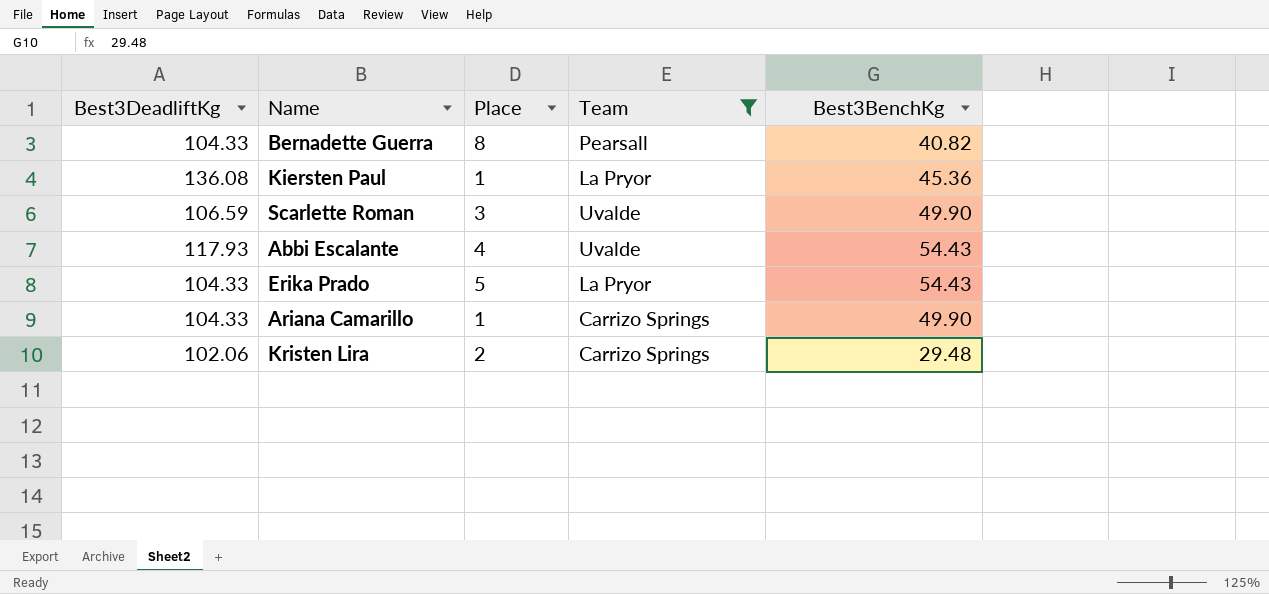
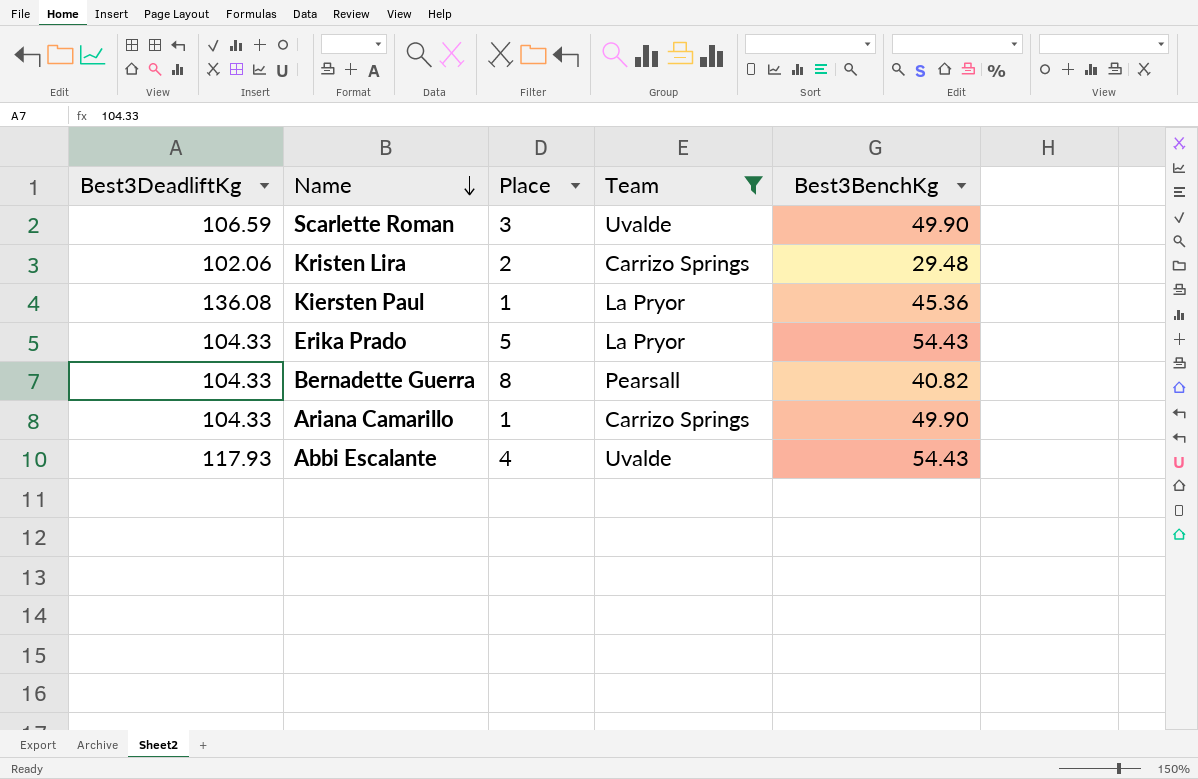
row order: none -> Name descending

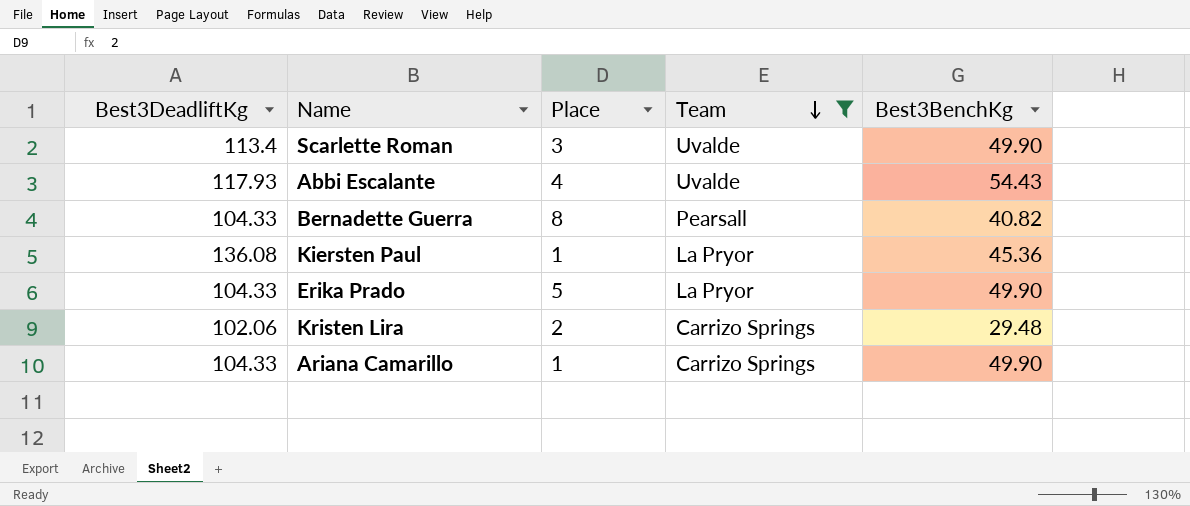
row order: Name descending -> Team descending
Scarlette Roman | Best3DeadliftKg: 106.59 -> 113.4
Erika Prado | Best3BenchKg: 54.43 -> 49.90

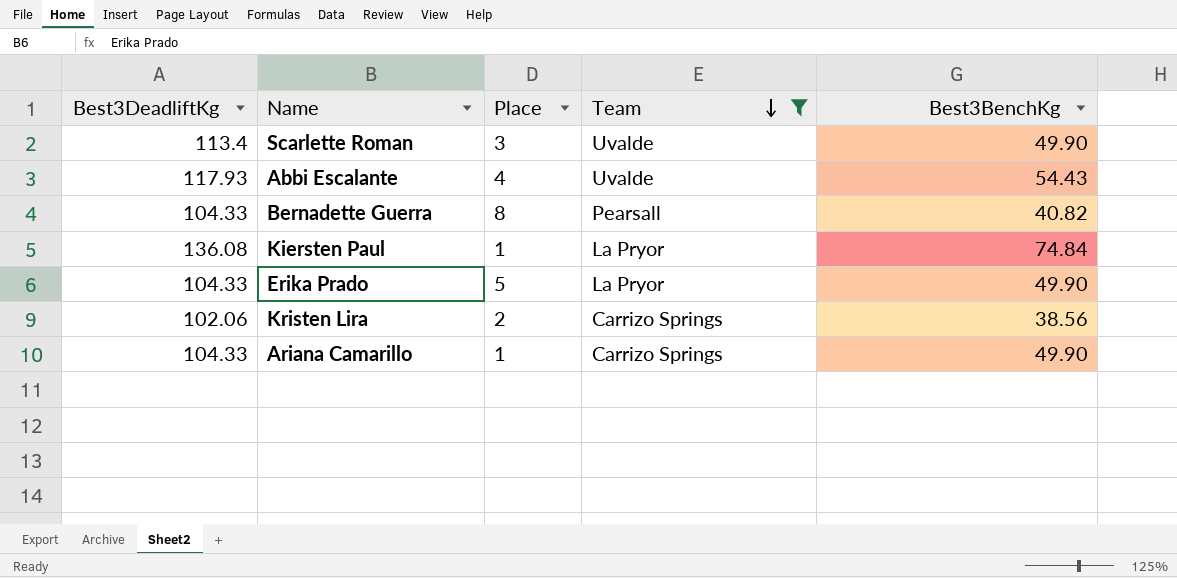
Kiersten Paul | Best3BenchKg: 45.36 -> 74.84
Kristen Lira | Best3BenchKg: 29.48 -> 38.56

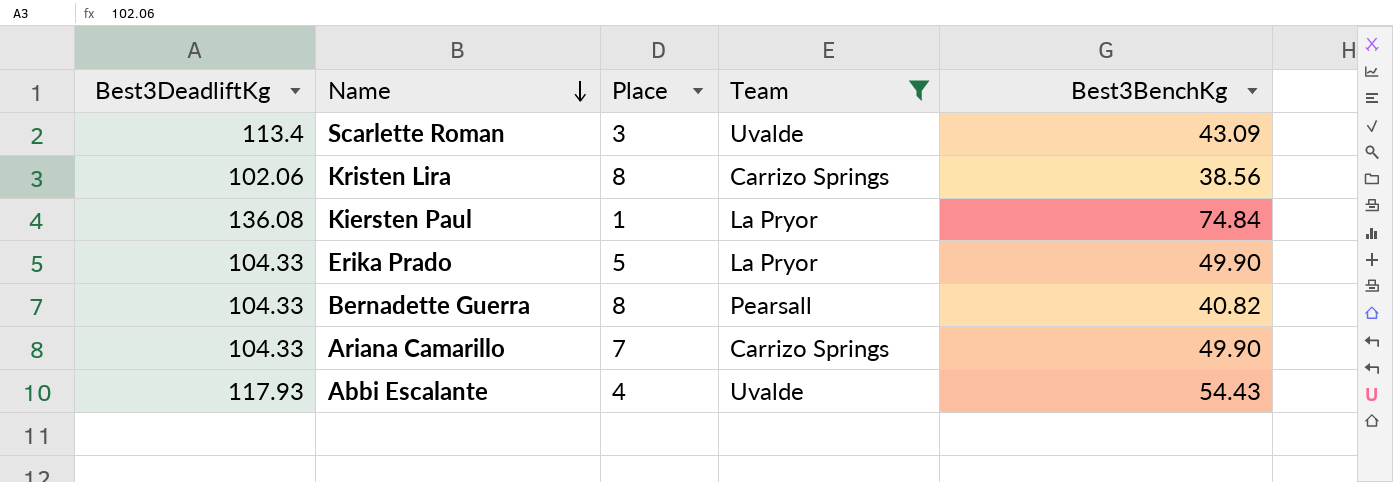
row order: Team descending -> Name descending
Scarlette Roman | Best3BenchKg: 49.90 -> 43.09
Kristen Lira | Place: 2 -> 8
Ariana Camarillo | Place: 1 -> 7

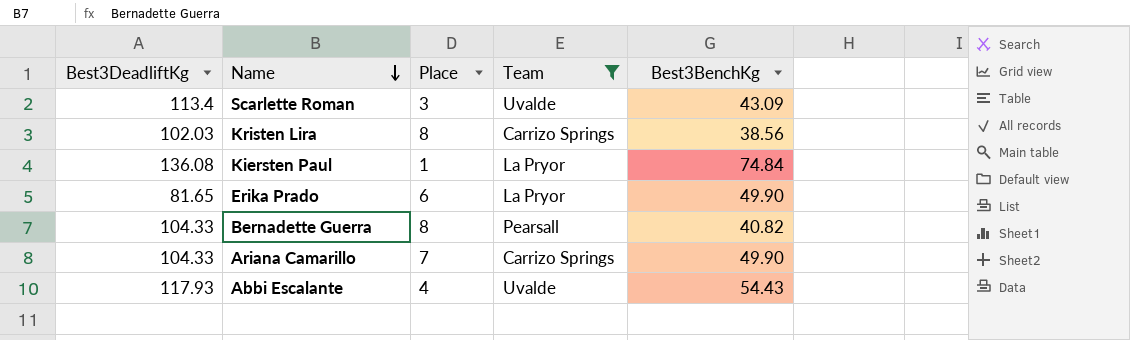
Kristen Lira | Best3DeadliftKg: 102.06 -> 102.03
Erika Prado | Best3DeadliftKg: 104.33 -> 81.65
Erika Prado | Place: 5 -> 6

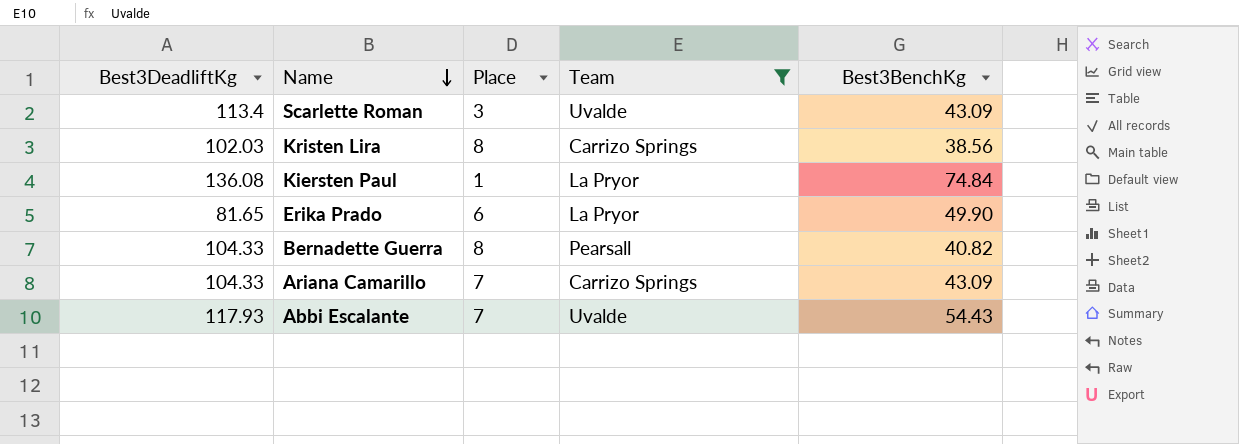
Ariana Camarillo | Best3BenchKg: 49.90 -> 43.09
Abbi Escalante | Place: 4 -> 7

